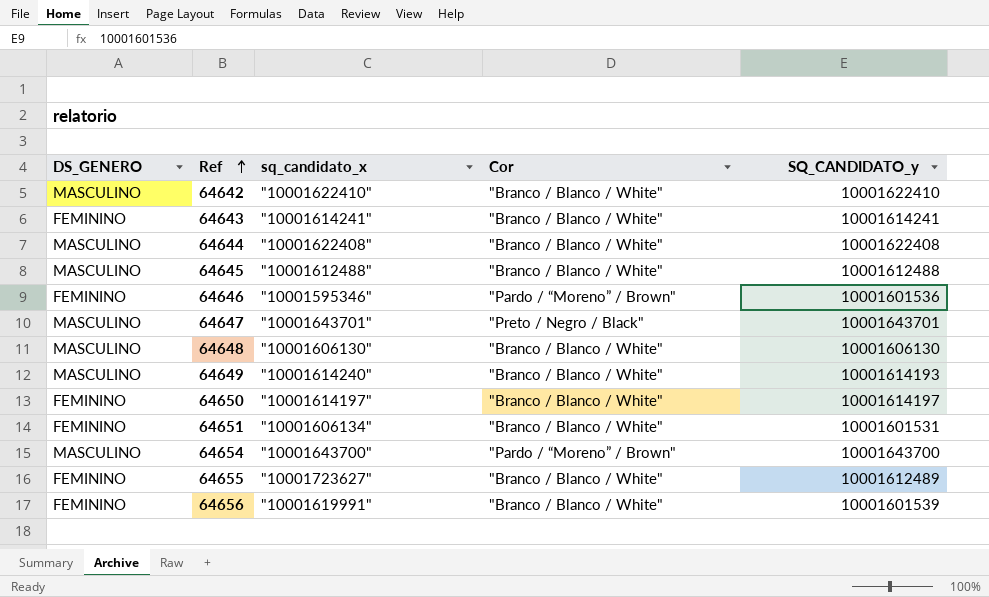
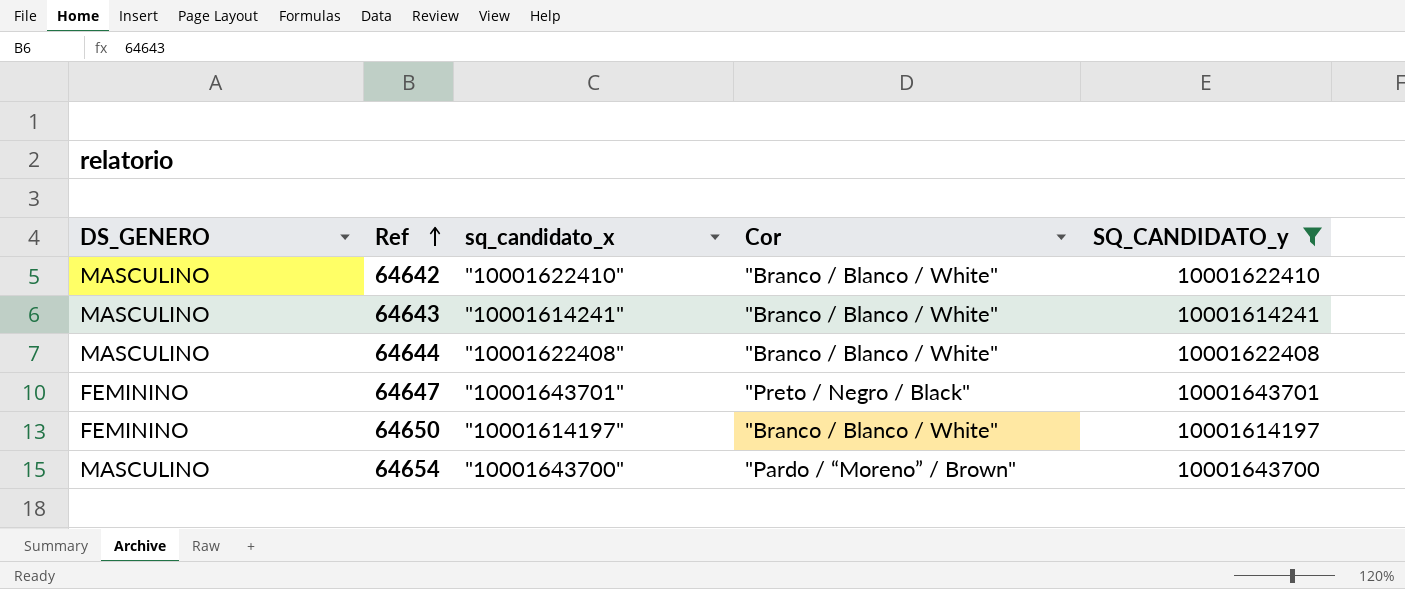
filter: none -> SQ_CANDIDATO_y >= 10001614197
64643 | DS_GENERO: FEMININO -> MASCULINO
64647 | DS_GENERO: MASCULINO -> FEMININO

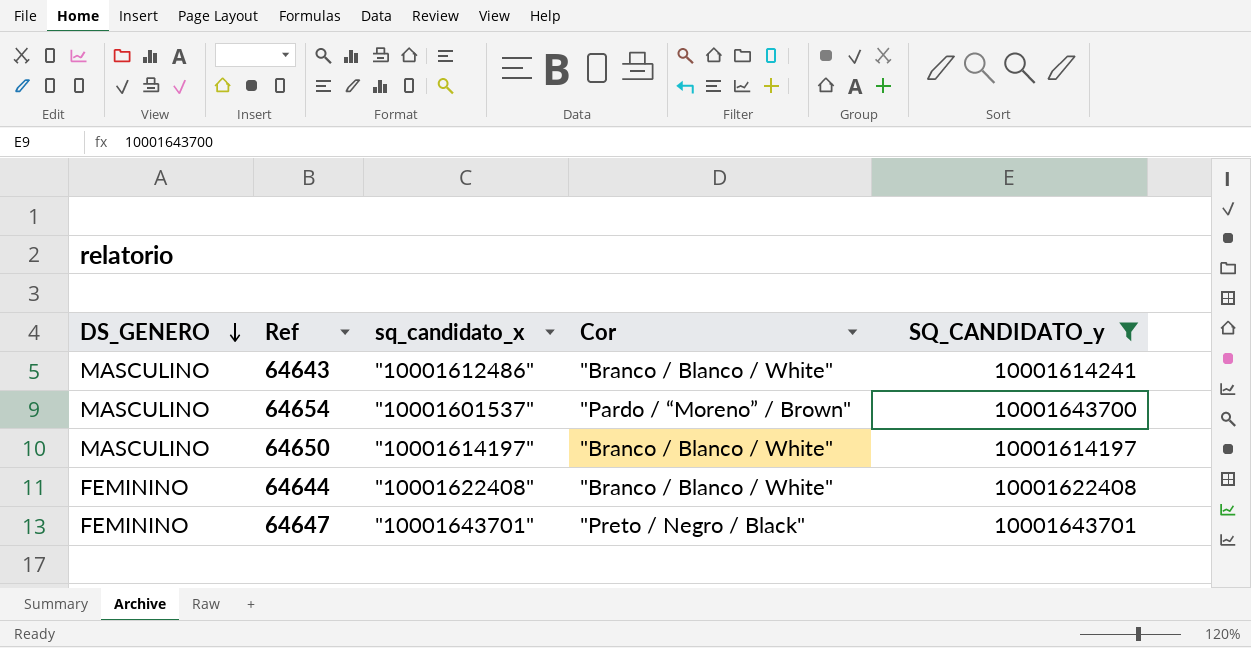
row order: Ref ascending -> DS_GENERO descending
row 64642: MASCULINO | "10001622410" | "Branco / Blanco / White" | 10001622410 -> none
64643 | sq_candidato_x: "10001614241" -> "10001612486"
64654 | sq_candidato_x: "10001643700" -> "10001601537"
64650 | DS_GENERO: FEMININO -> MASCULINO
64644 | DS_GENERO: MASCULINO -> FEMININO

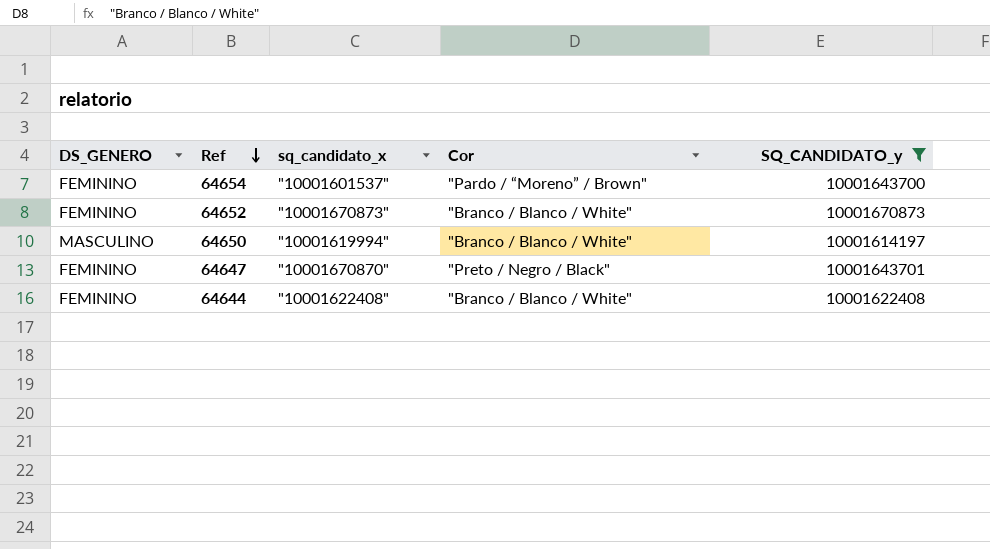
row order: DS_GENERO descending -> Ref descending
row 64643: MASCULINO | "10001612486" | "Branco / Blanco / White" | 10001614241 -> none
64654 | DS_GENERO: MASCULINO -> FEMININO
row 64652: none -> FEMININO | "10001670873" | "Branco / Blanco / White" | 10001670873
64650 | sq_candidato_x: "10001614197" -> "10001619994"
64647 | sq_candidato_x: "10001643701" -> "10001670870"

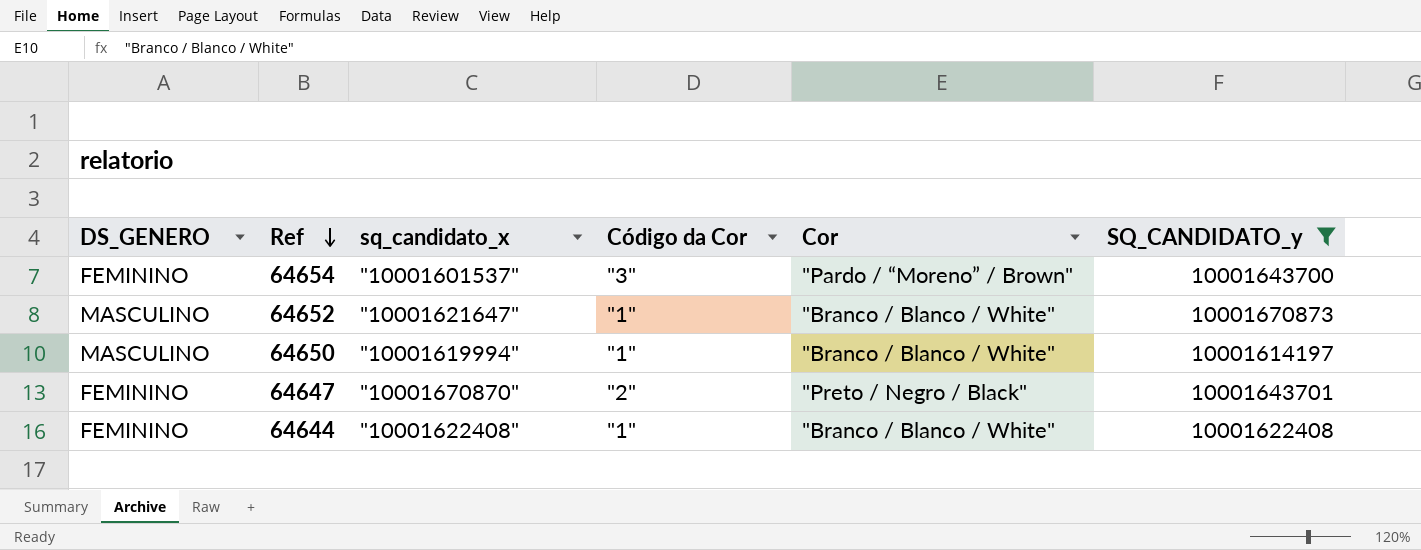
column Código da Cor | position: none -> 4
64652 | DS_GENERO: FEMININO -> MASCULINO
64652 | sq_candidato_x: "10001670873" -> "10001621647"

